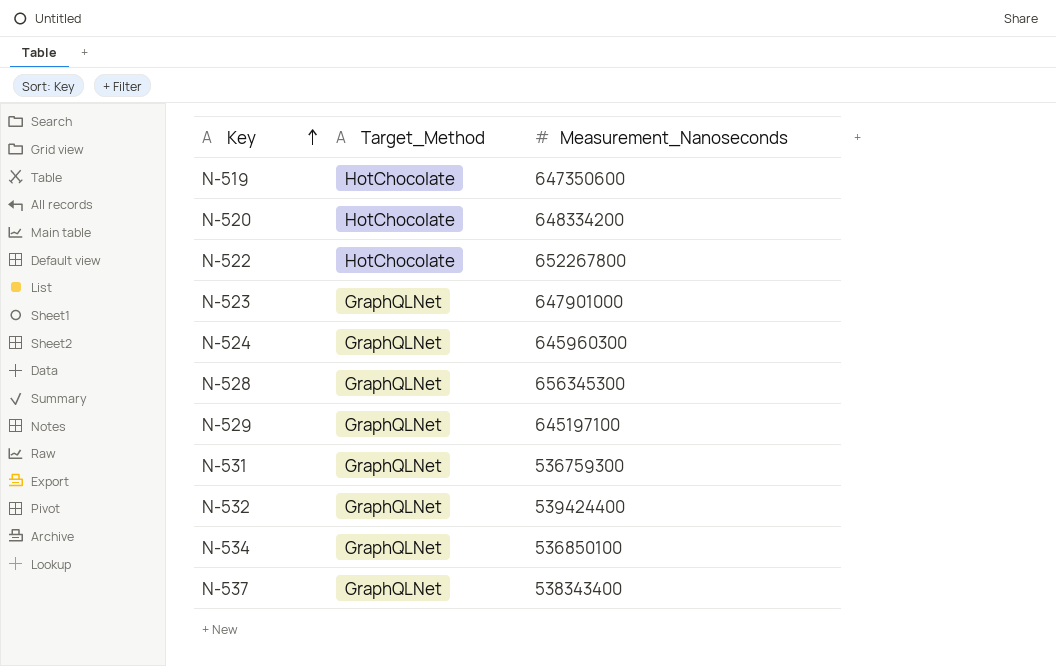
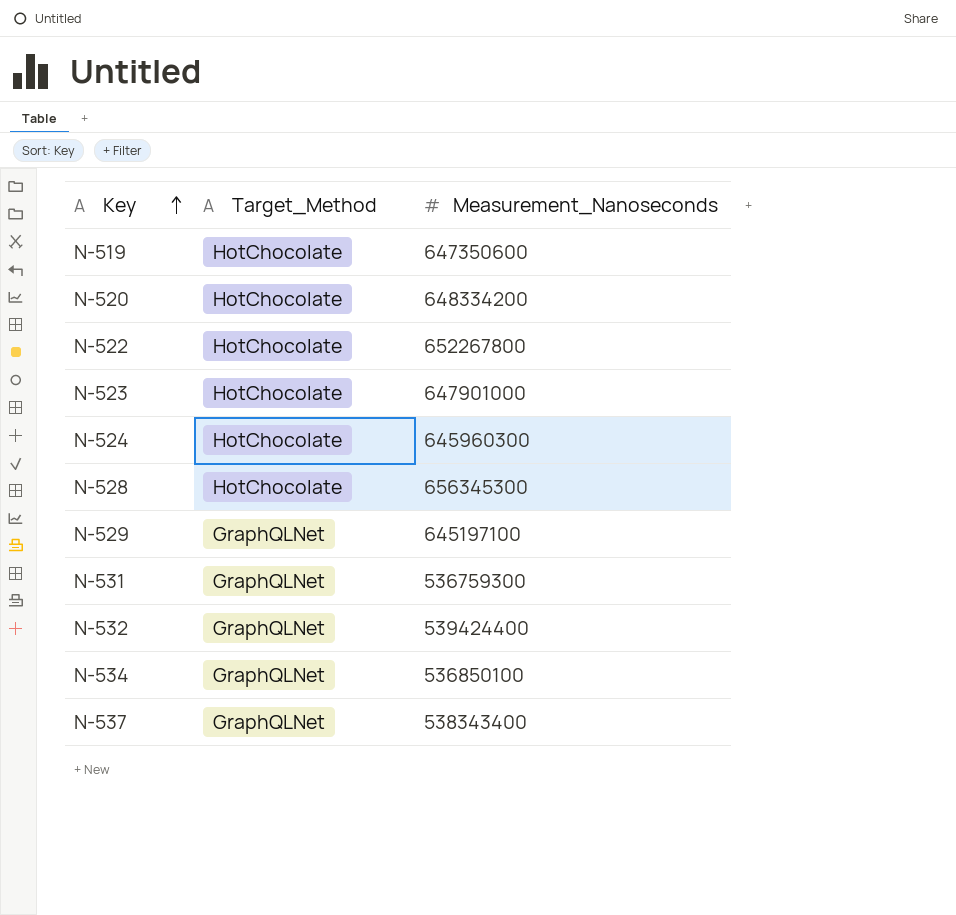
N-523 | Target_Method: GraphQLNet -> HotChocolate
N-524 | Target_Method: GraphQLNet -> HotChocolate
N-528 | Target_Method: GraphQLNet -> HotChocolate

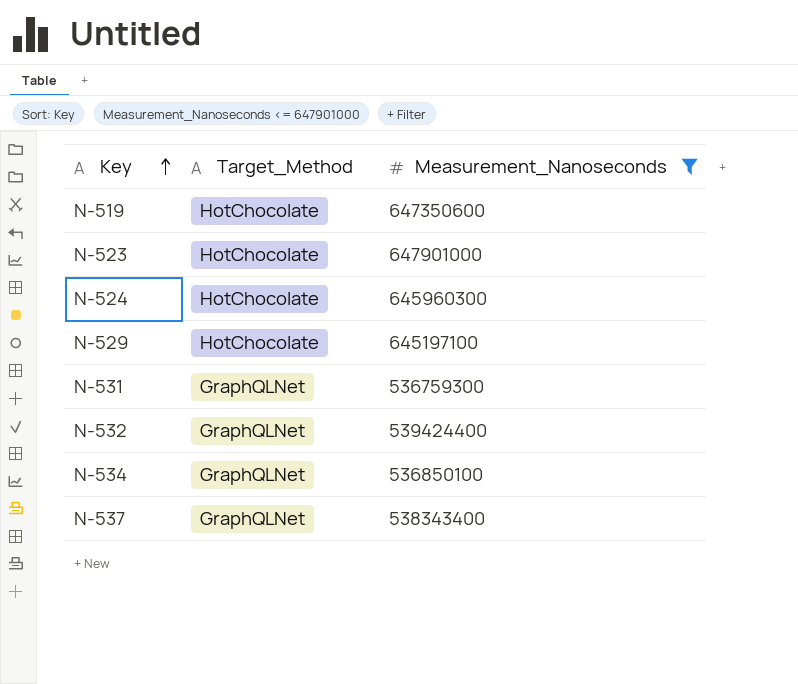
filter: none -> Measurement_Nanoseconds <= 647901000
N-529 | Target_Method: GraphQLNet -> HotChocolate

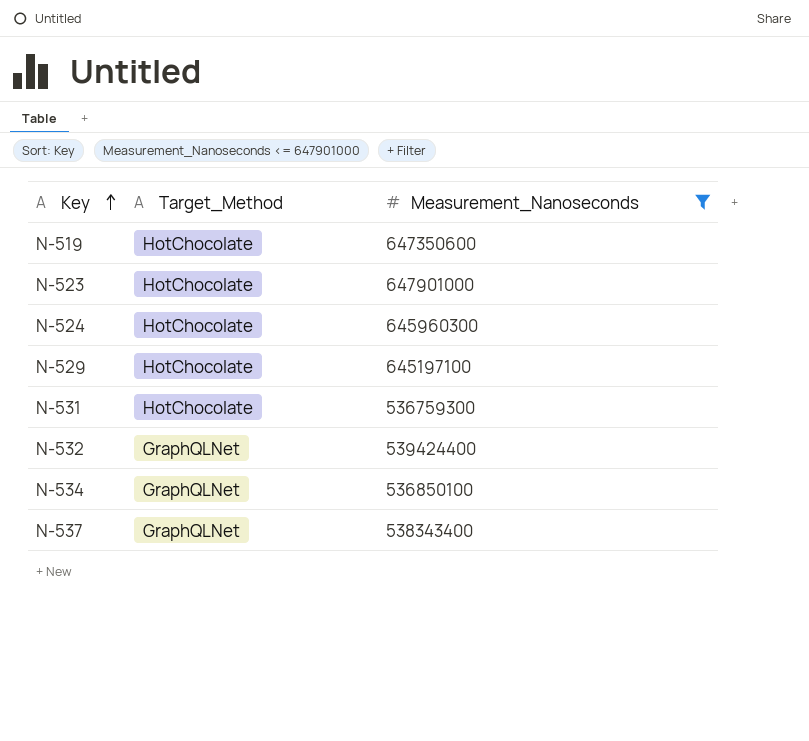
N-531 | Target_Method: GraphQLNet -> HotChocolate

